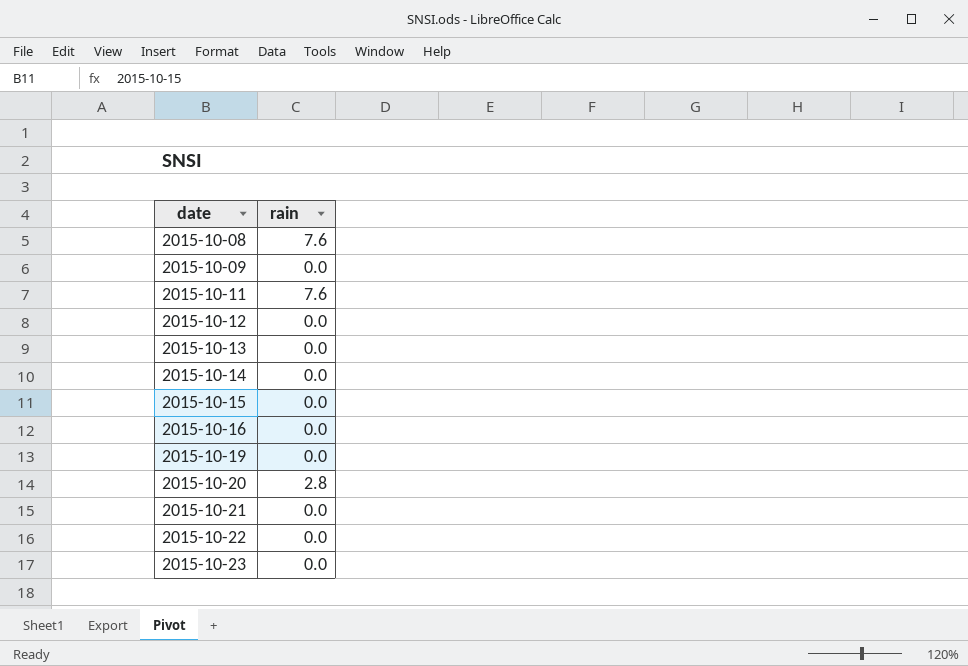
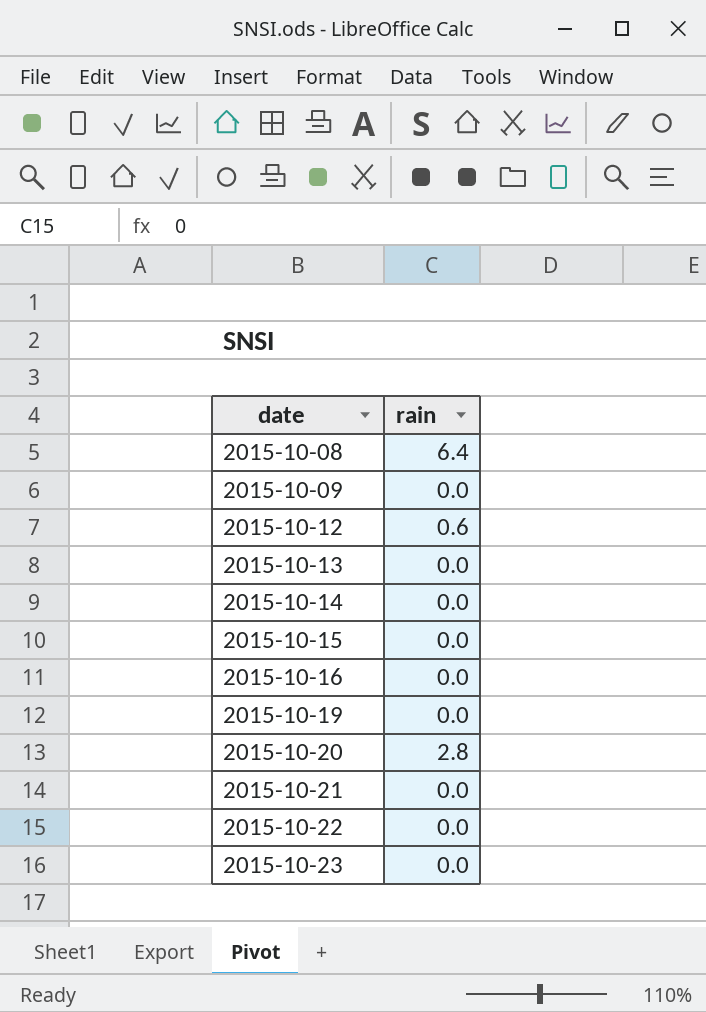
row 2015-10-11: 7.6 -> none
2015-10-08 | rain: 7.6 -> 6.4
2015-10-12 | rain: 0.0 -> 0.6

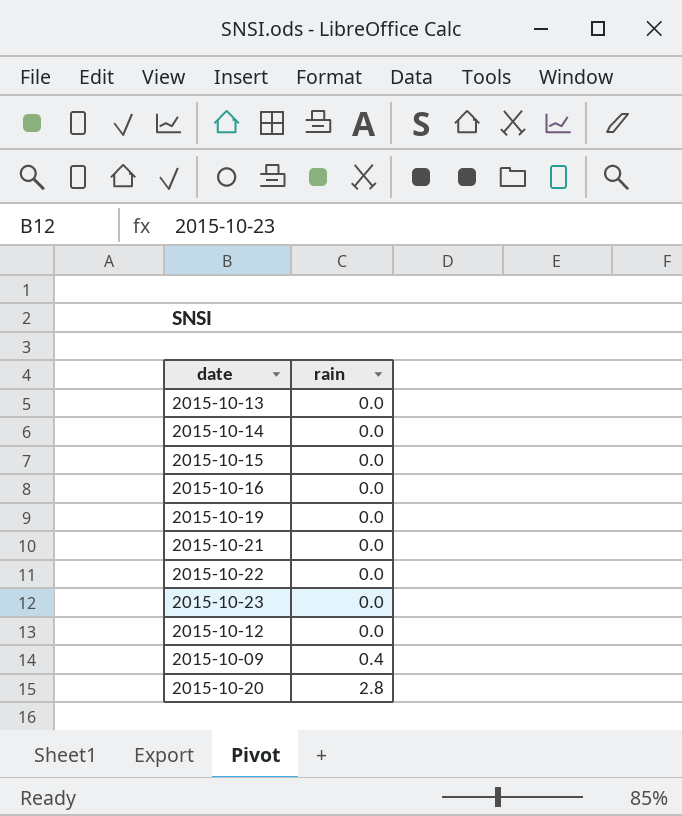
row order: date ascending -> rain ascending
row 2015-10-08: 6.4 -> none
2015-10-12 | rain: 0.6 -> 0.0
2015-10-09 | rain: 0.0 -> 0.4

